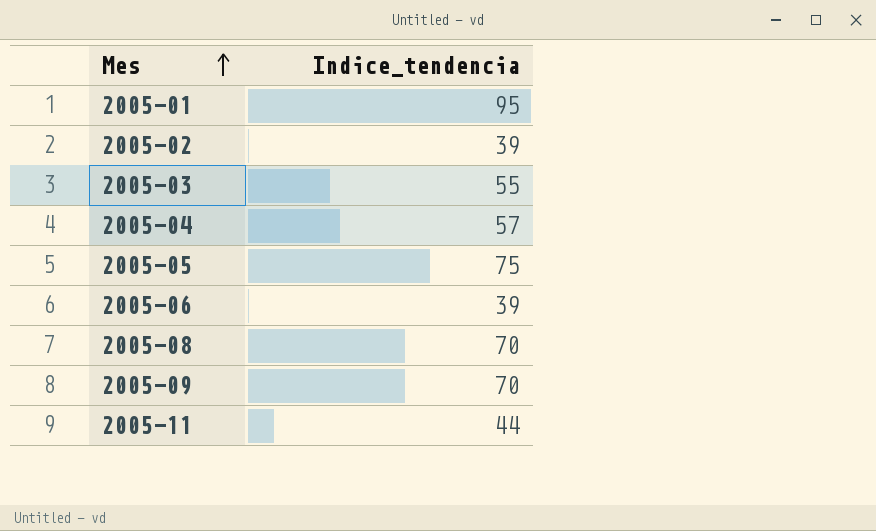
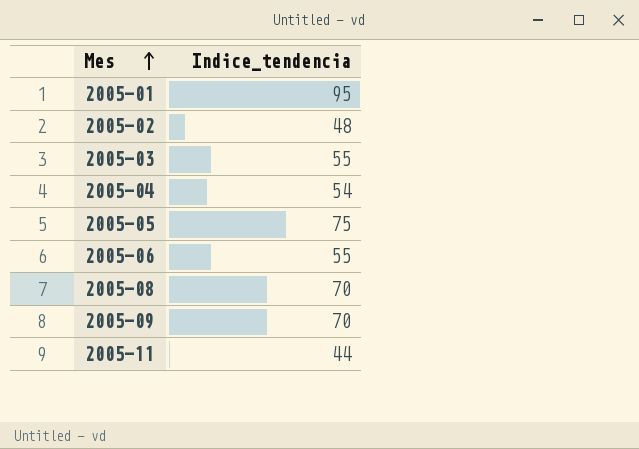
2005-02 | Indice_tendencia: 39 -> 48
2005-04 | Indice_tendencia: 57 -> 54
2005-06 | Indice_tendencia: 39 -> 55

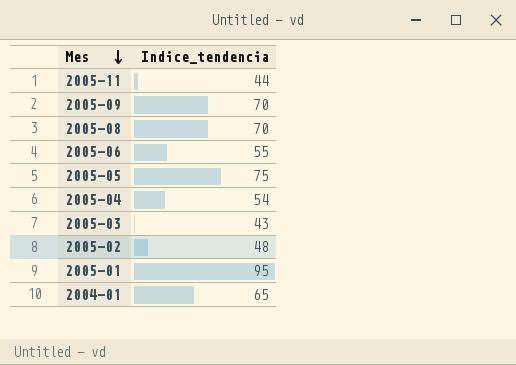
row order: Mes ascending -> Mes descending
2005-03 | Indice_tendencia: 55 -> 43
row 2004-01: none -> 65

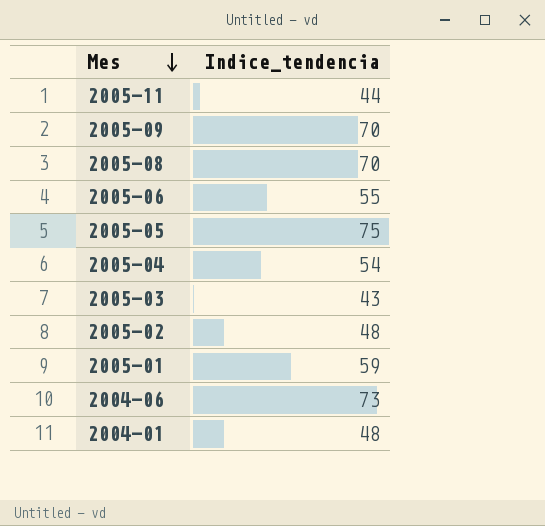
2005-01 | Indice_tendencia: 95 -> 59
row 2004-06: none -> 73
2004-01 | Indice_tendencia: 65 -> 48

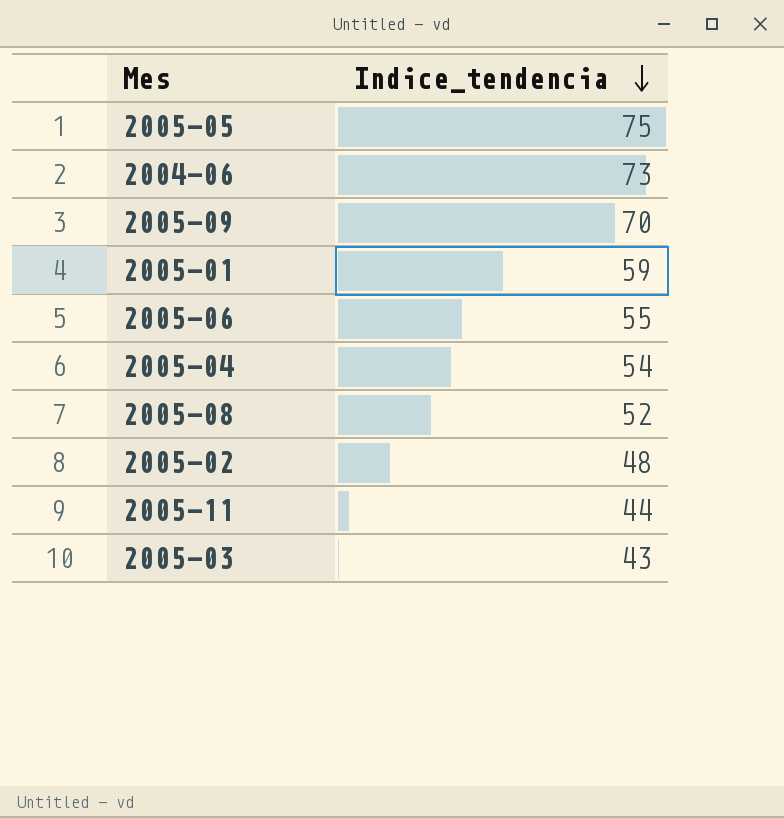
row order: Mes descending -> Indice_tendencia descending
row 2004-01: 48 -> none
2005-08 | Indice_tendencia: 70 -> 52

